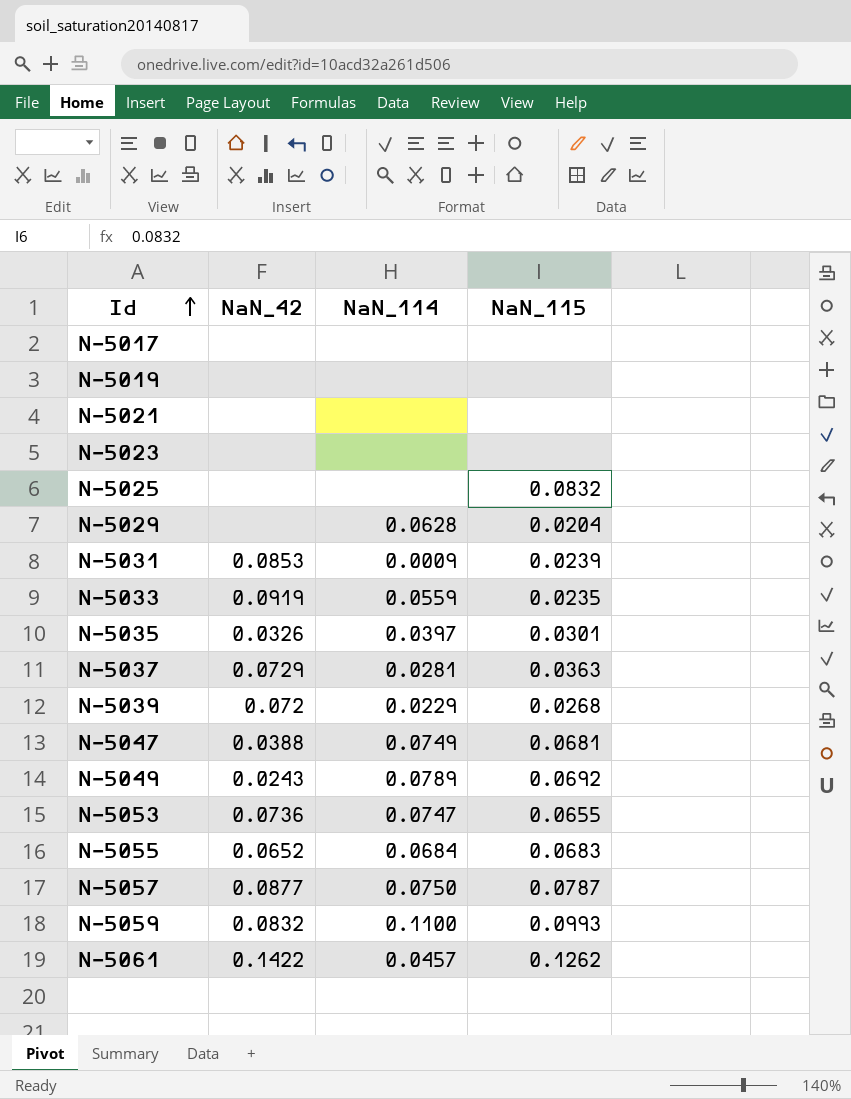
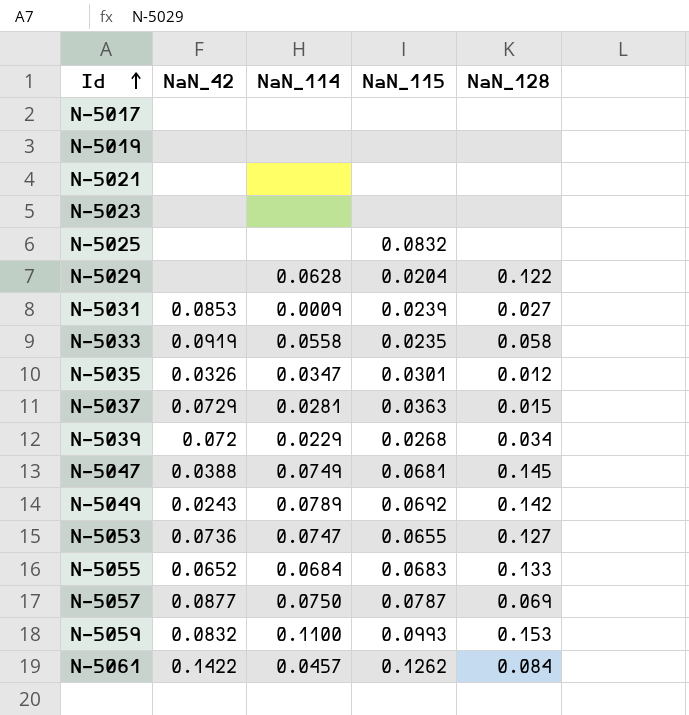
column NaN_128 | position: none -> 5
N-5033 | NaN_114: 0.0559 -> 0.0558
N-5035 | NaN_114: 0.0397 -> 0.0347

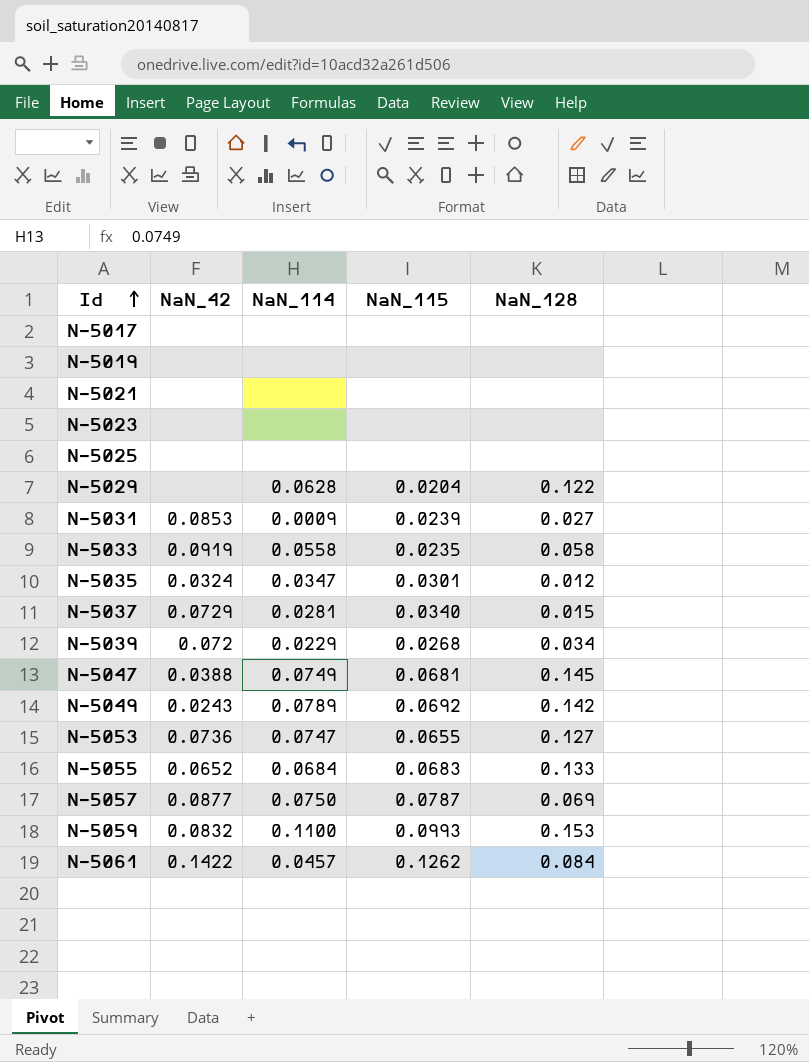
N-5025 | NaN_115: 0.0832 -> none
N-5035 | NaN_42: 0.0326 -> 0.0324
N-5037 | NaN_115: 0.0363 -> 0.0340

